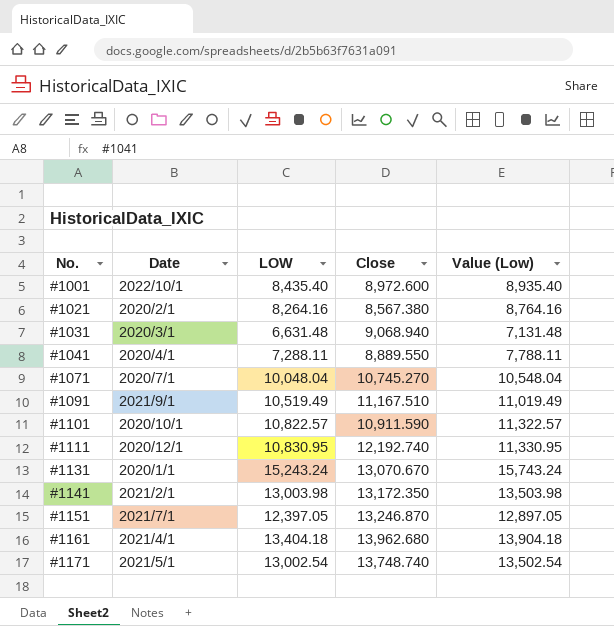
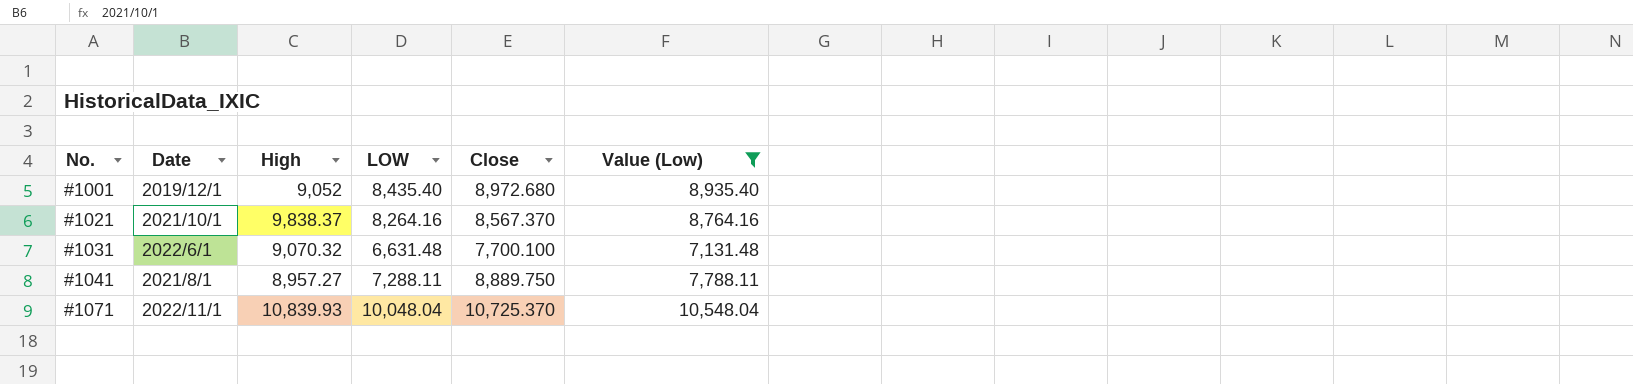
filter: none -> Value (Low) <= 10,548.04
column High | position: none -> 3
#1001 | Date: 2022/10/1 -> 2019/12/1
#1001 | Close: 8,972.600 -> 8,972.680
#1021 | Date: 2020/2/1 -> 2021/10/1
#1021 | Close: 8,567.380 -> 8,567.370
#1031 | Date: 2020/3/1 -> 2022/6/1
#1031 | Close: 9,068.940 -> 7,700.100
#1041 | Date: 2020/4/1 -> 2021/8/1
#1041 | Close: 8,889.550 -> 8,889.750
#1071 | Date: 2020/7/1 -> 2022/11/1
#1071 | Close: 10,745.270 -> 10,725.370

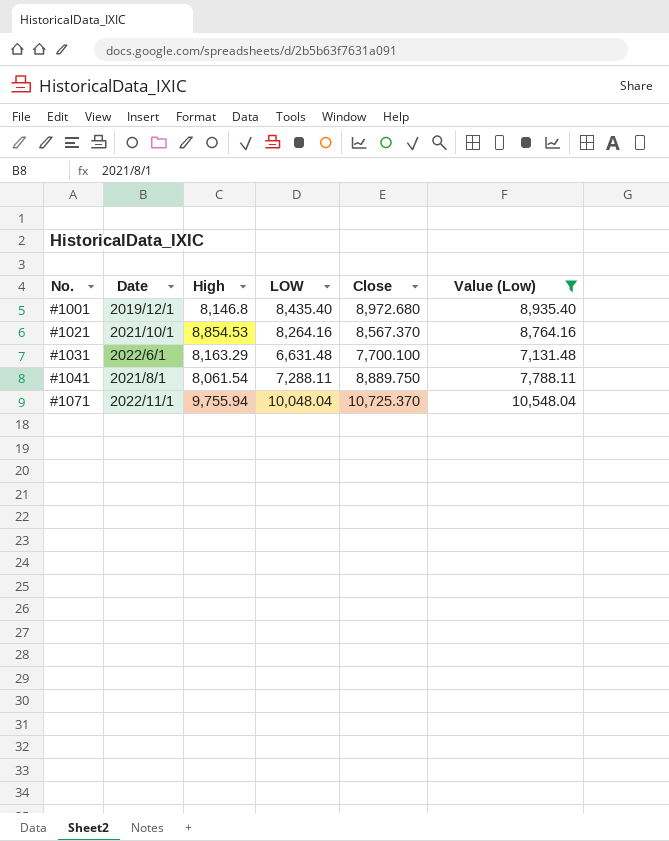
#1001 | High: 9,052 -> 8,146.8
#1021 | High: 9,838.37 -> 8,854.53
#1031 | High: 9,070.32 -> 8,163.29
#1041 | High: 8,957.27 -> 8,061.54
#1071 | High: 10,839.93 -> 9,755.94

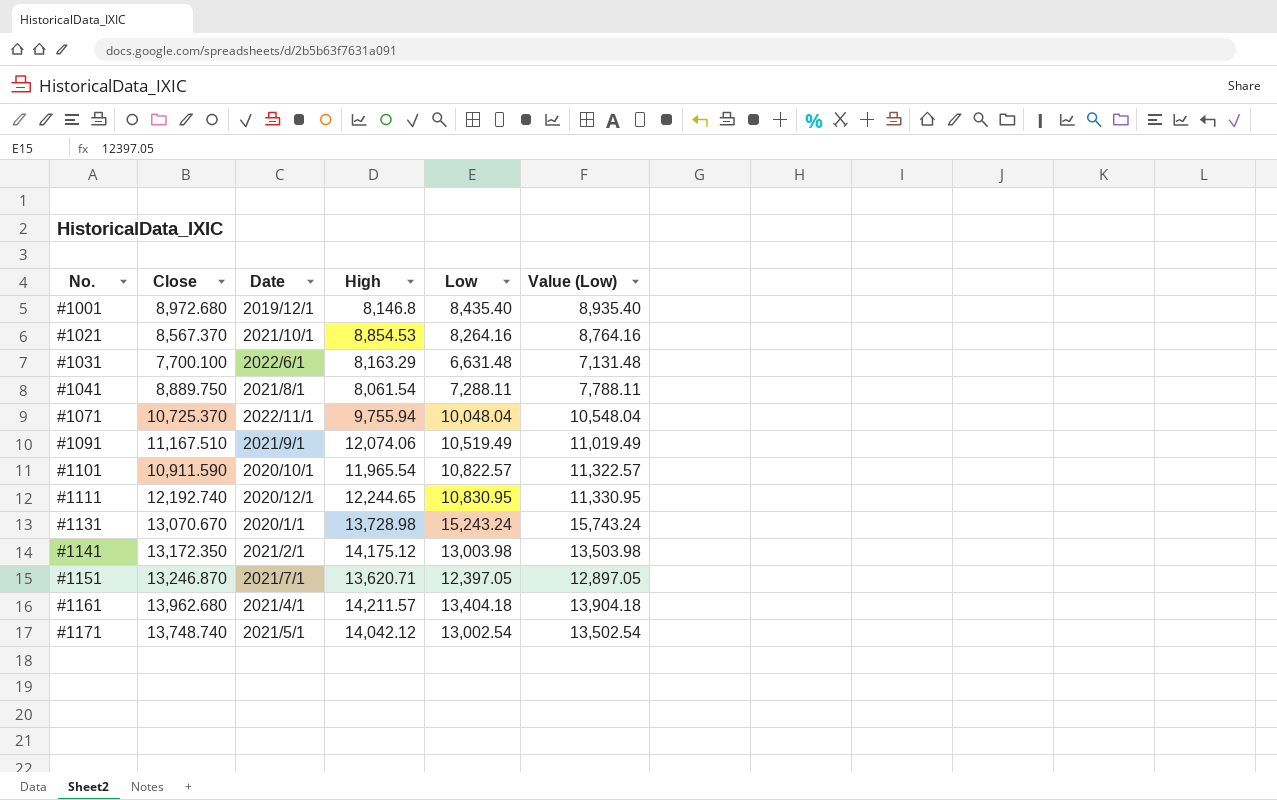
filter: Value (Low) <= 10,548.04 -> none
column Close | position: 5 -> 2
column name: LOW -> Low

